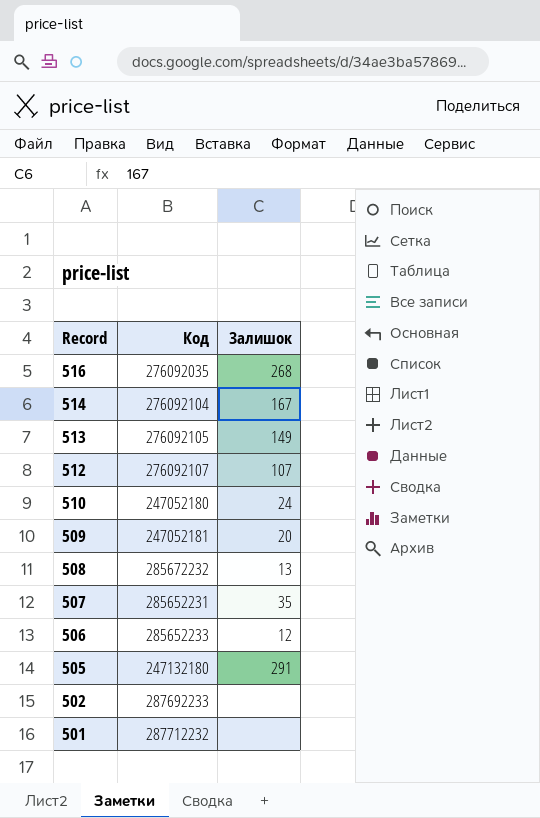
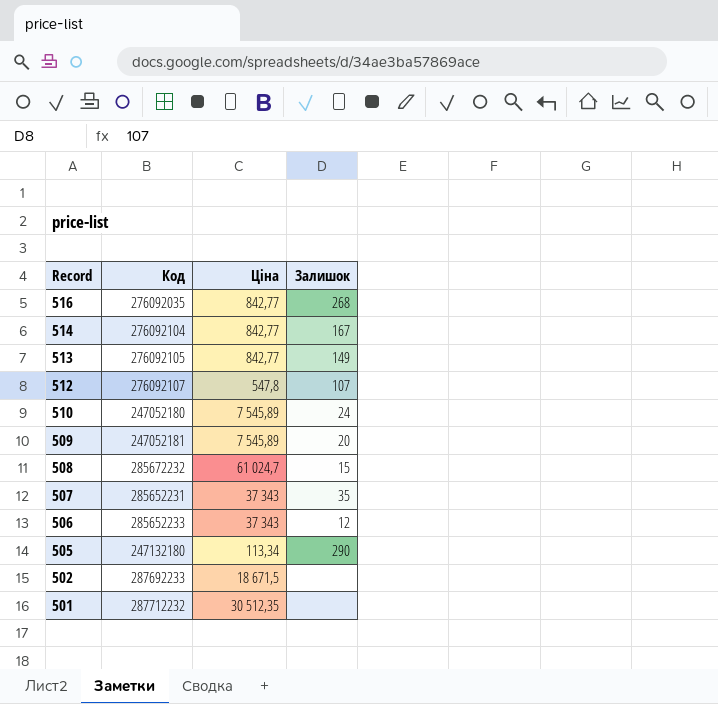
column Ціна | position: none -> 3
508 | Залишок: 13 -> 15
505 | Залишок: 291 -> 290

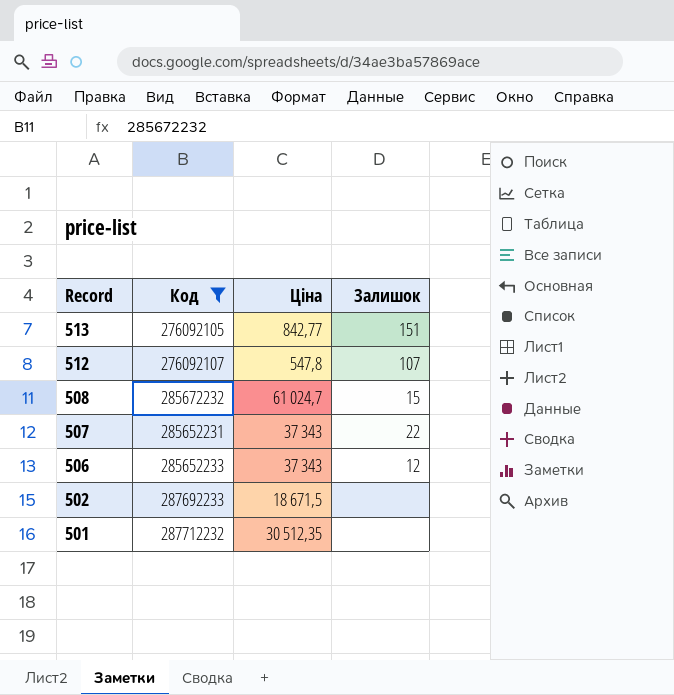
filter: none -> Код >= 276092105
513 | Залишок: 149 -> 151
507 | Залишок: 35 -> 22

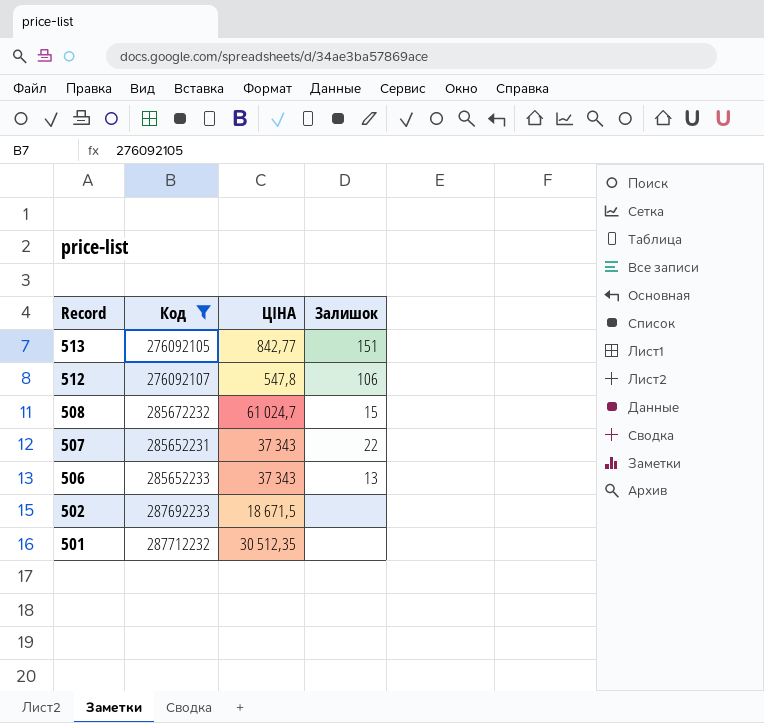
column name: Ціна -> ЦІНА
512 | Залишок: 107 -> 106
506 | Залишок: 12 -> 13

